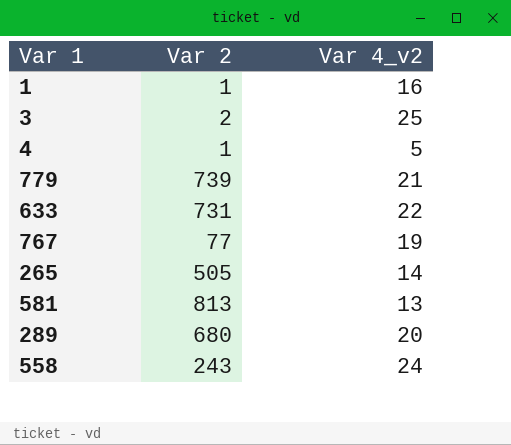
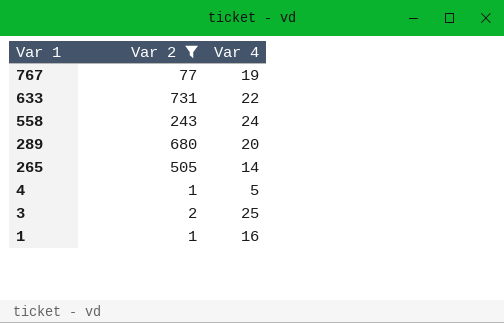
filter: none -> Var 2 <= 731
row order: none -> Var 1 descending
column name: Var 4_v2 -> Var 4

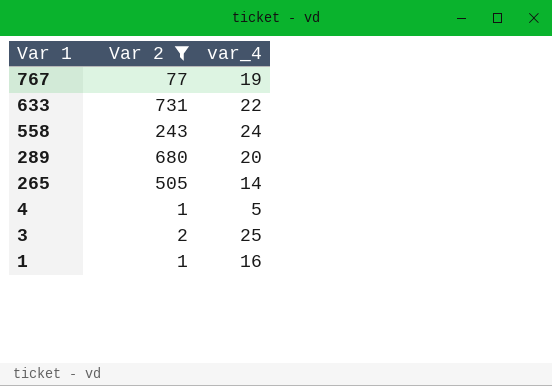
column name: Var 4 -> var_4

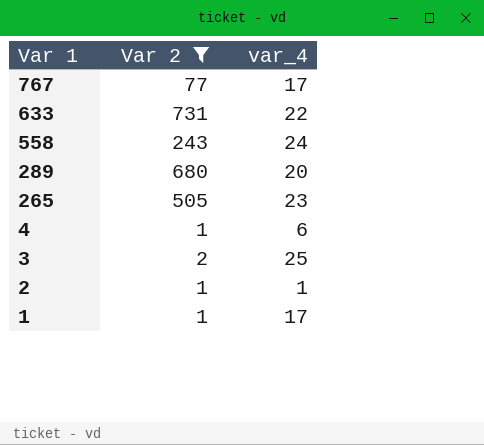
767 | var_4: 19 -> 17
265 | var_4: 14 -> 23
4 | var_4: 5 -> 6
row 2: none -> 1 | 1
1 | var_4: 16 -> 17

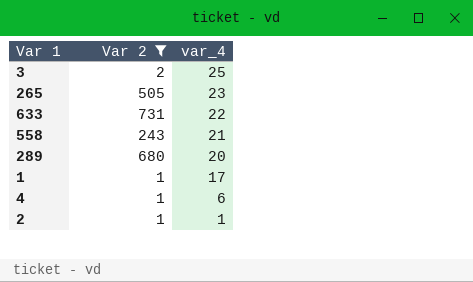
row order: Var 1 descending -> var_4 descending
row 767: 77 | 17 -> none
558 | var_4: 24 -> 21

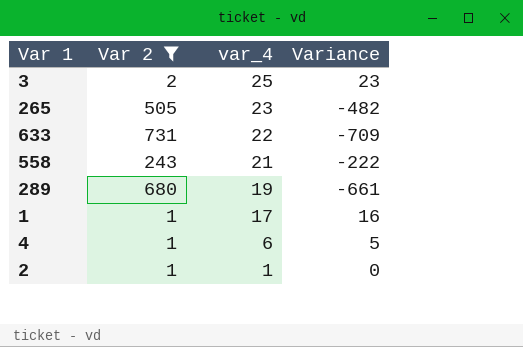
column Variance | formula: none -> [var_4] - [Var 2]
289 | var_4: 20 -> 19

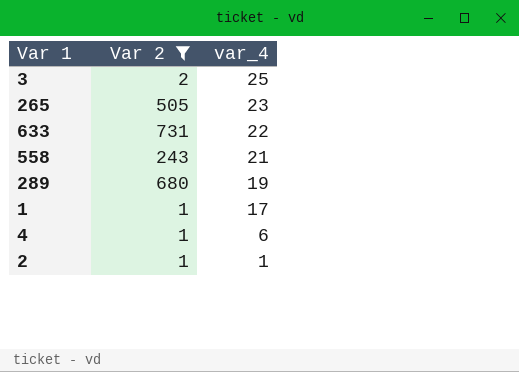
column Variance | formula: [var_4] - [Var 2] -> none

